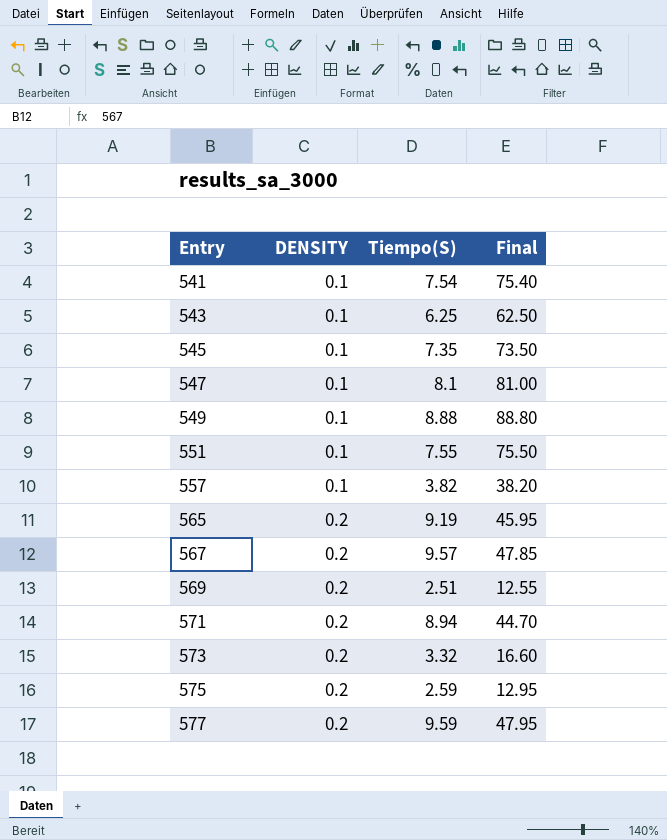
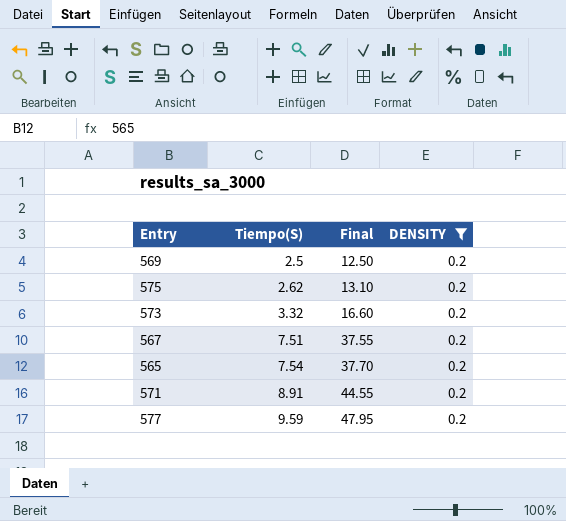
filter: none -> DENSITY = 0.2
row order: Entry ascending -> Tiempo(S) ascending
column DENSITY | position: 2 -> 4
569 | Tiempo(S): 2.51 -> 2.5
569 | Final: 12.55 -> 12.50
575 | Tiempo(S): 2.59 -> 2.62
575 | Final: 12.95 -> 13.10
567 | Tiempo(S): 9.57 -> 7.51
567 | Final: 47.85 -> 37.55
565 | Tiempo(S): 9.19 -> 7.54
565 | Final: 45.95 -> 37.70
571 | Tiempo(S): 8.94 -> 8.91
571 | Final: 44.70 -> 44.55

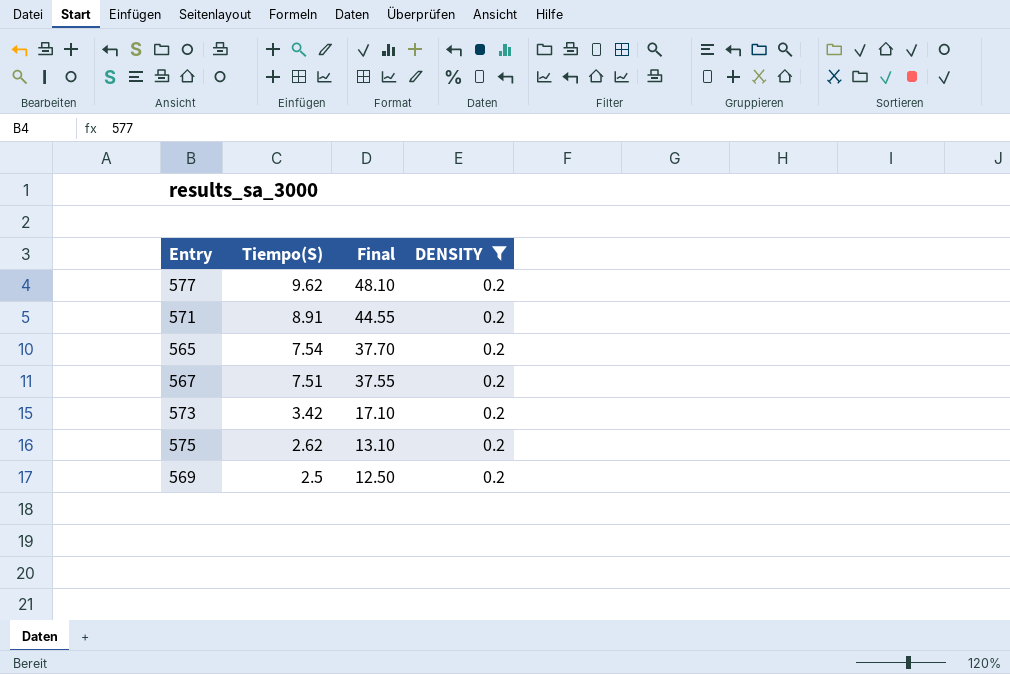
row order: Tiempo(S) ascending -> Tiempo(S) descending
577 | Tiempo(S): 9.59 -> 9.62
577 | Final: 47.95 -> 48.10
573 | Tiempo(S): 3.32 -> 3.42
573 | Final: 16.60 -> 17.10

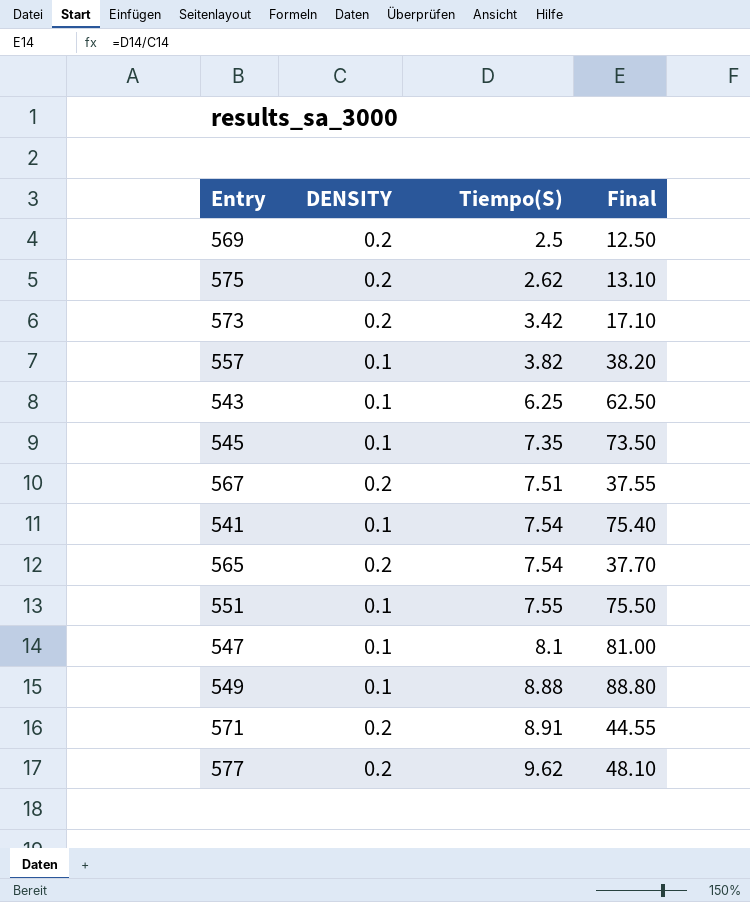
filter: DENSITY = 0.2 -> none
row order: Tiempo(S) descending -> Tiempo(S) ascending
column DENSITY | position: 4 -> 2

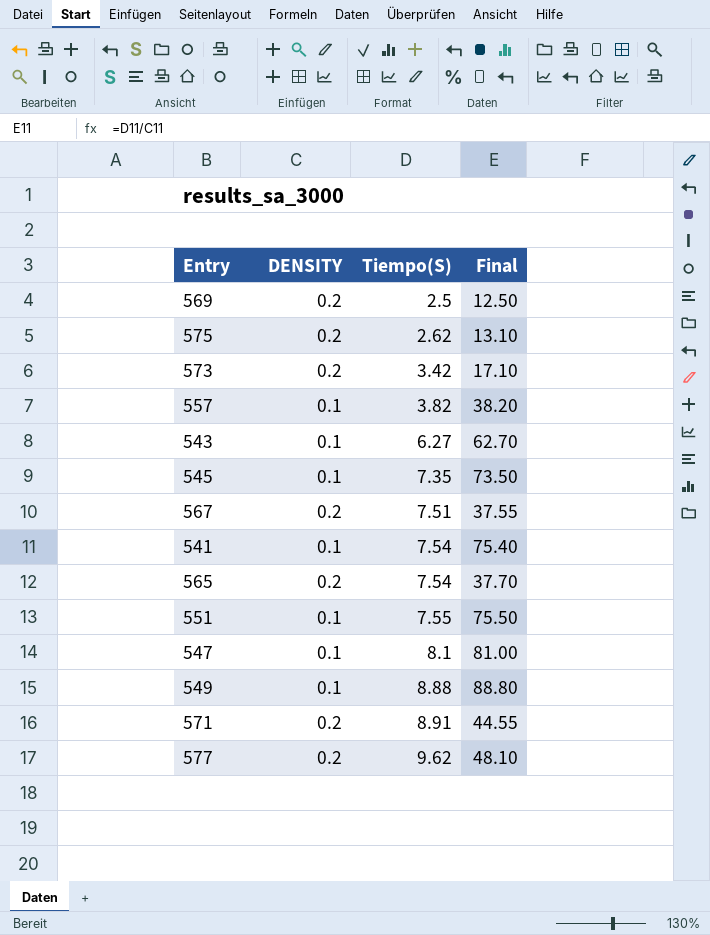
543 | Tiempo(S): 6.25 -> 6.27
543 | Final: 62.50 -> 62.70

